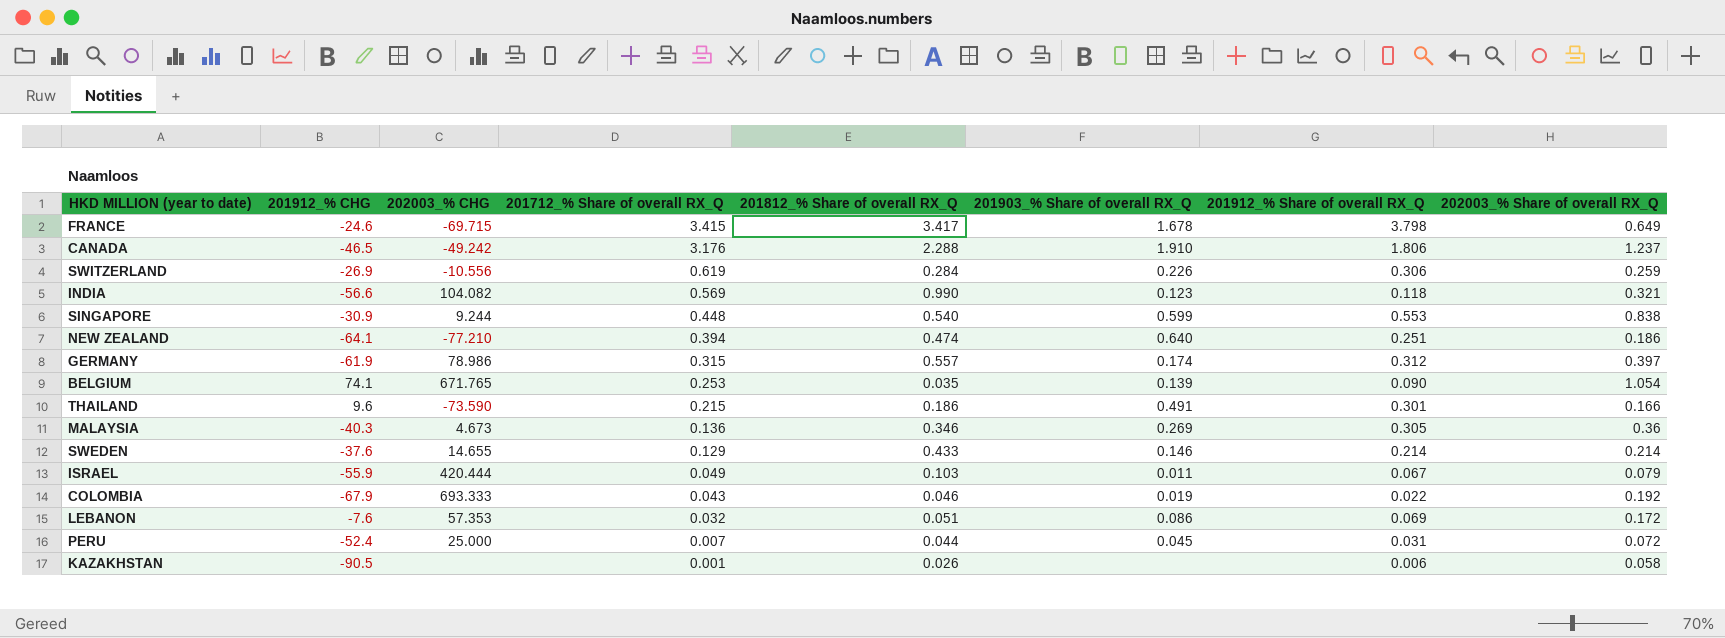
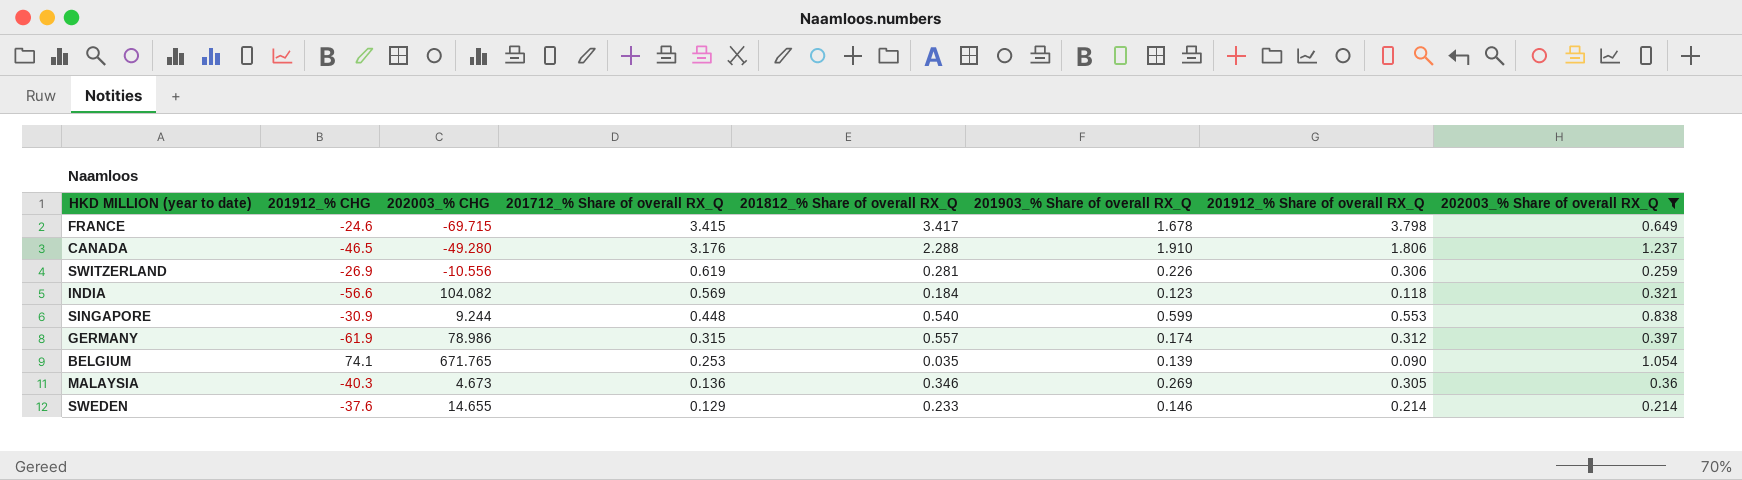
filter: none -> 202003_% Share of overall RX_Q >= 0.214
CANADA | 202003_% CHG: -49.242 -> -49.280
SWITZERLAND | 201812_% Share of overall RX_Q: 0.284 -> 0.281
INDIA | 201812_% Share of overall RX_Q: 0.990 -> 0.184
SWEDEN | 201812_% Share of overall RX_Q: 0.433 -> 0.233

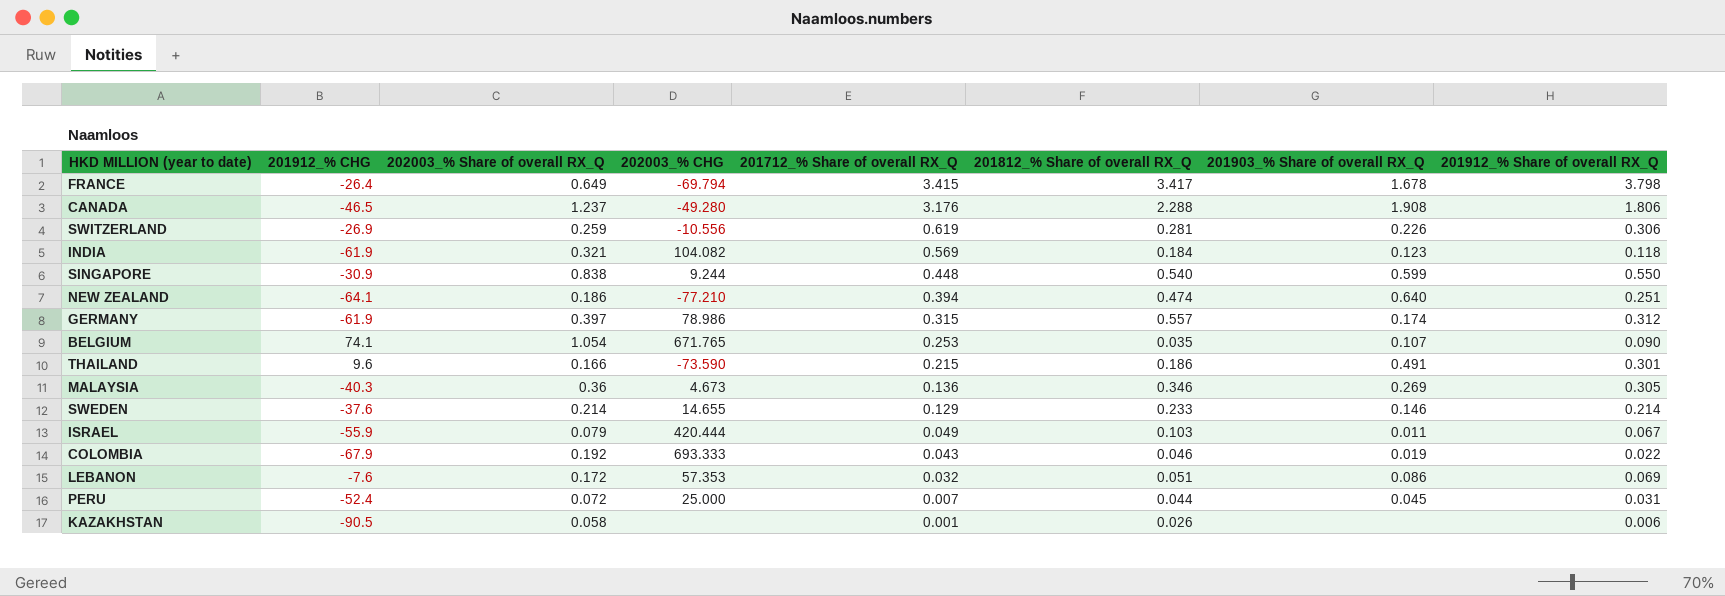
filter: 202003_% Share of overall RX_Q >= 0.214 -> none
column 202003_% Share of overall RX_Q | position: 8 -> 3
FRANCE | 201912_% CHG: -24.6 -> -26.4
FRANCE | 202003_% CHG: -69.715 -> -69.794
CANADA | 201903_% Share of overall RX_Q: 1.910 -> 1.908
INDIA | 201912_% CHG: -56.6 -> -61.9
SINGAPORE | 201912_% Share of overall RX_Q: 0.553 -> 0.550
BELGIUM | 201903_% Share of overall RX_Q: 0.139 -> 0.107

